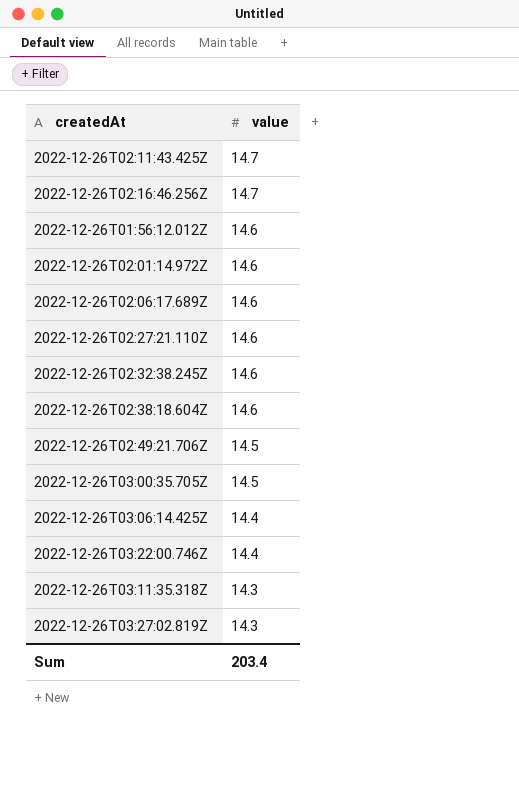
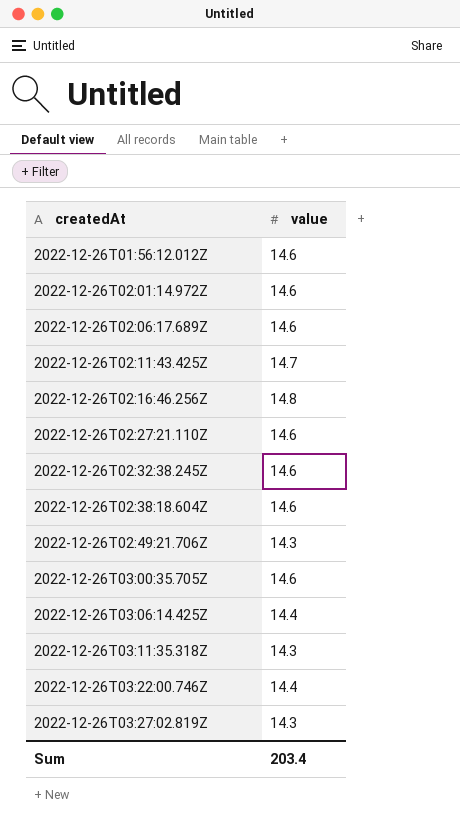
row order: value descending -> createdAt ascending
2022-12-26T02:16:46.256Z | value: 14.7 -> 14.8
2022-12-26T02:49:21.706Z | value: 14.5 -> 14.3
2022-12-26T03:00:35.705Z | value: 14.5 -> 14.6

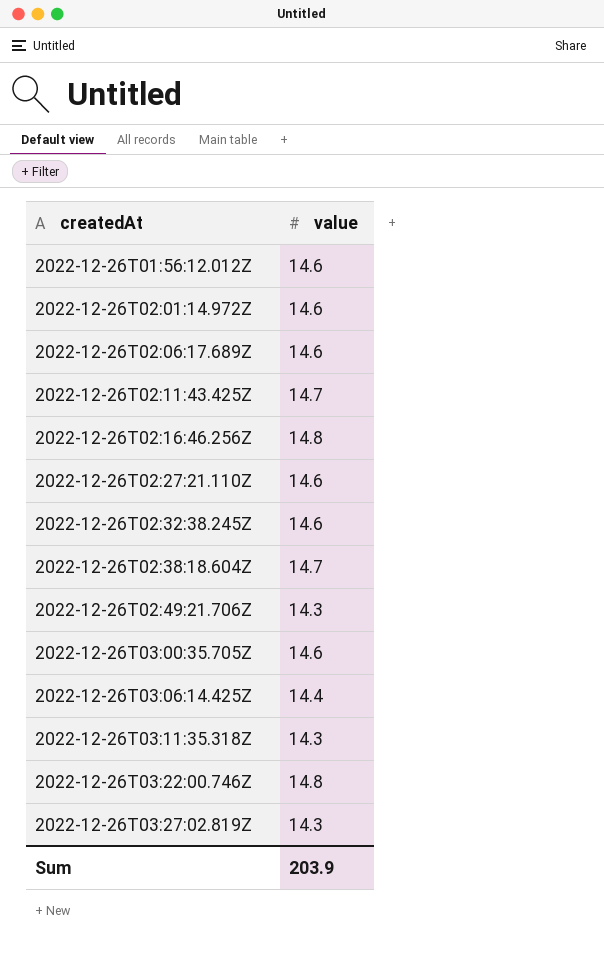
2022-12-26T02:38:18.604Z | value: 14.6 -> 14.7
2022-12-26T03:22:00.746Z | value: 14.4 -> 14.8
Sum | value: 203.4 -> 203.9

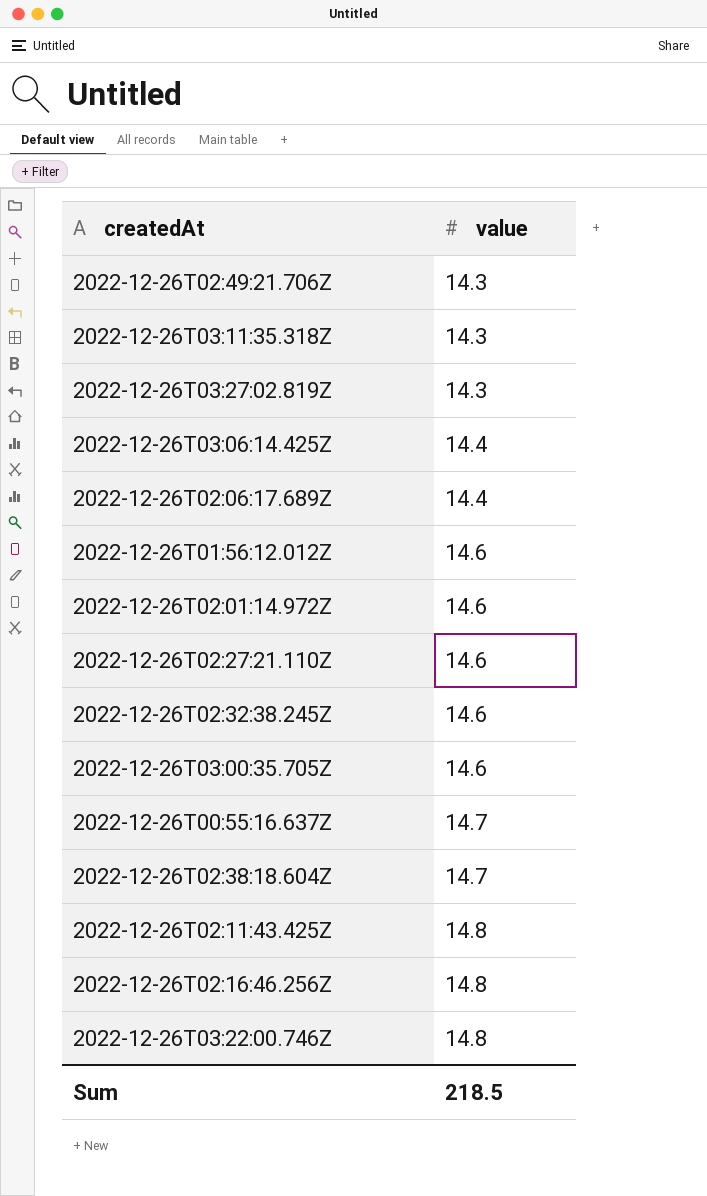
row order: createdAt ascending -> value ascending
2022-12-26T02:06:17.689Z | value: 14.6 -> 14.4
row 2022-12-26T00:55:16.637Z: none -> 14.7
2022-12-26T02:11:43.425Z | value: 14.7 -> 14.8
Sum | value: 203.9 -> 218.5

